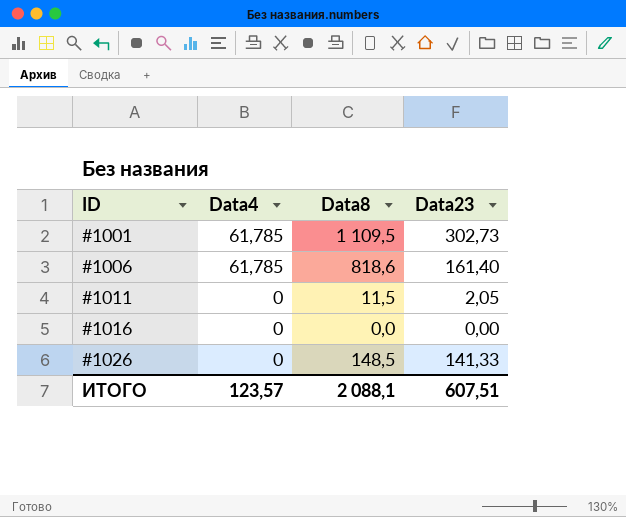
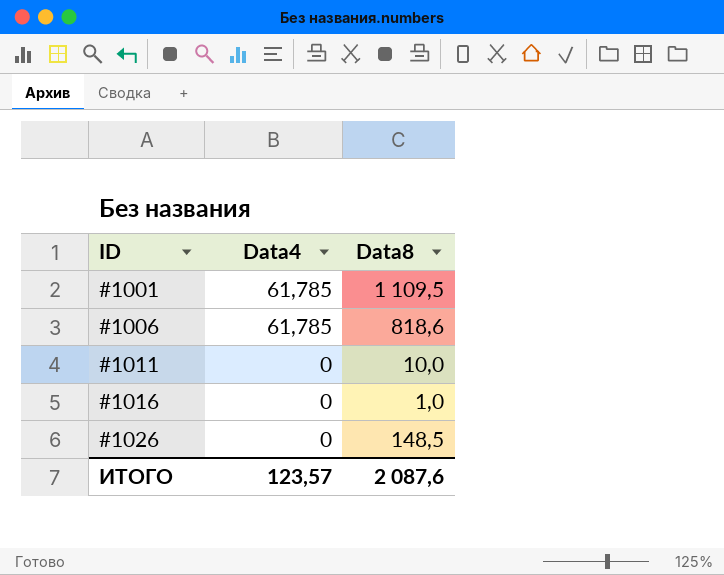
column Data23 | position: 4 -> none
#1011 | Data8: 11,5 -> 10,0
#1016 | Data8: 0,0 -> 1,0
ИТОГО | Data8: 2 088,1 -> 2 087,6

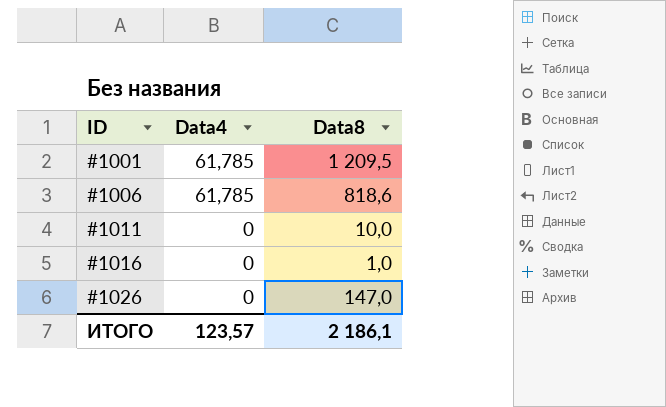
#1001 | Data8: 1 109,5 -> 1 209,5
#1026 | Data8: 148,5 -> 147,0
ИТОГО | Data8: 2 087,6 -> 2 186,1

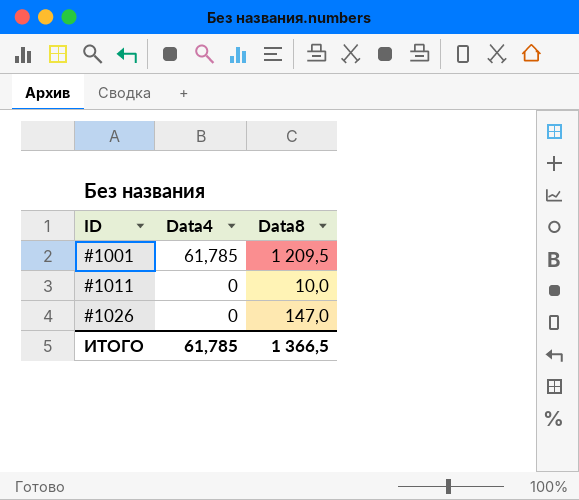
row #1006: 61,785 | 818,6 -> none
row #1016: 0 | 1,0 -> none
ИТОГО | Data4: 123,57 -> 61,785
ИТОГО | Data8: 2 186,1 -> 1 366,5

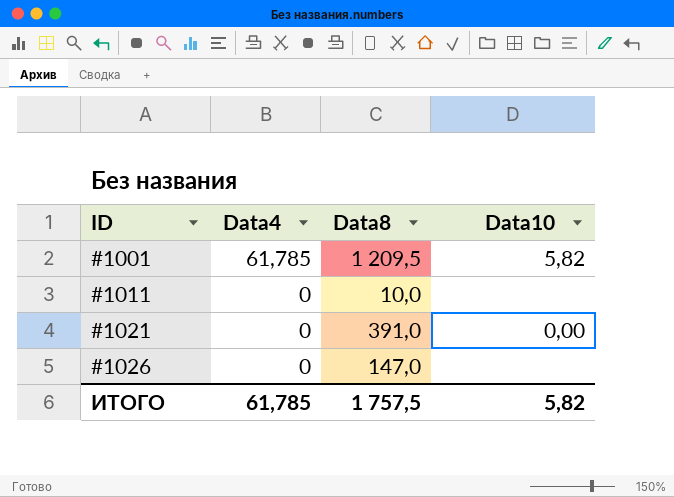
column Data10 | position: none -> 4
row #1021: none -> 0 | 391,0 | 0,00
ИТОГО | Data8: 1 366,5 -> 1 757,5

